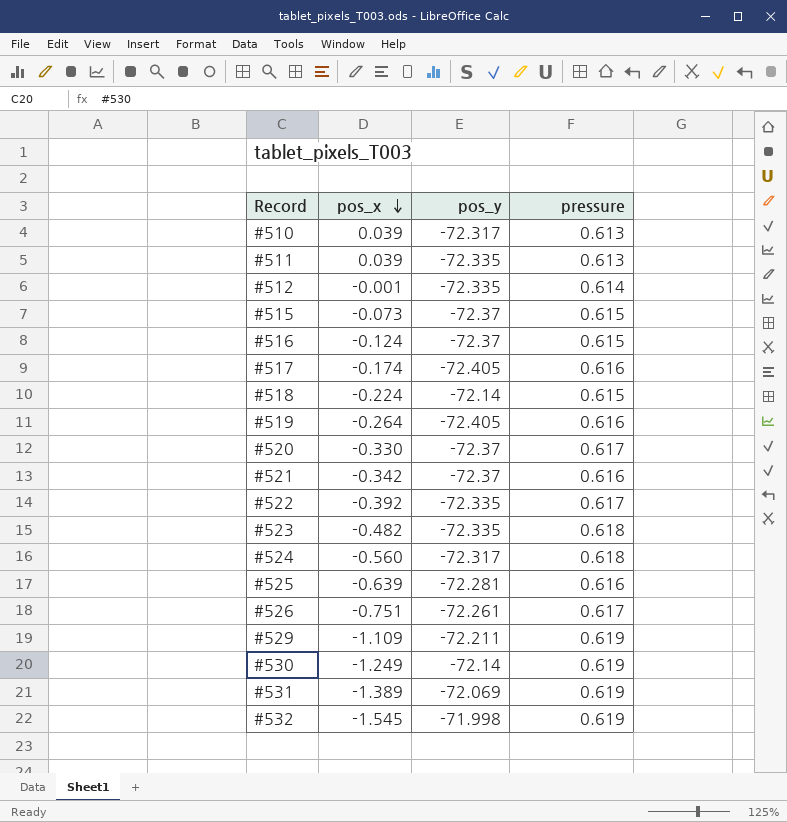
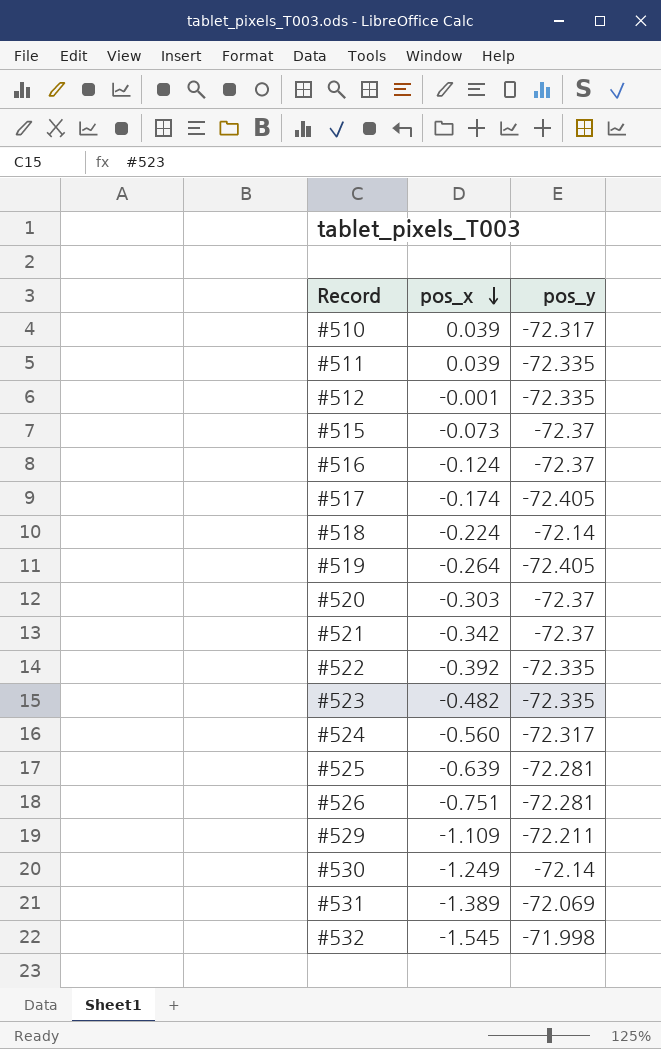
column pressure | position: 4 -> none
#520 | pos_x: -0.330 -> -0.303
#526 | pos_y: -72.261 -> -72.281

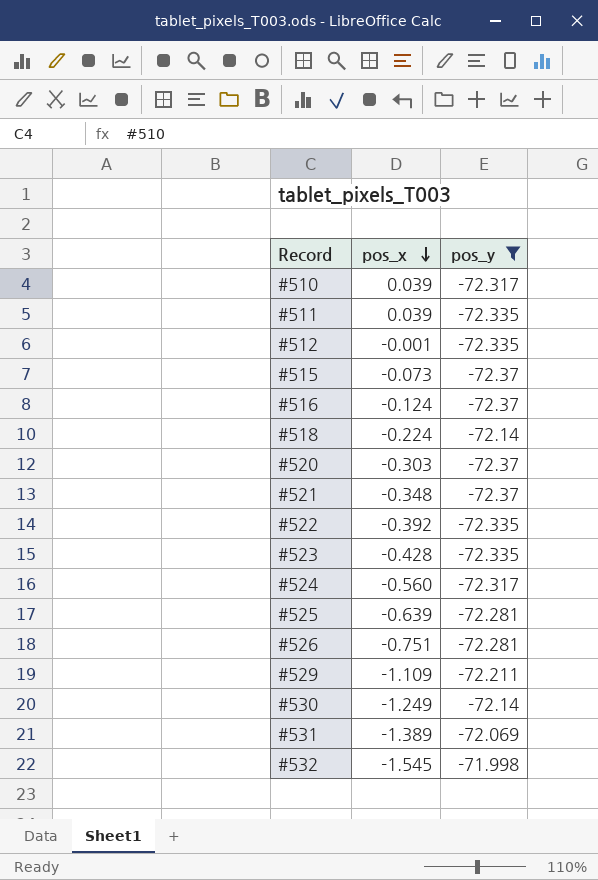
filter: none -> pos_y != -72.405
#521 | pos_x: -0.342 -> -0.348
#523 | pos_x: -0.482 -> -0.428

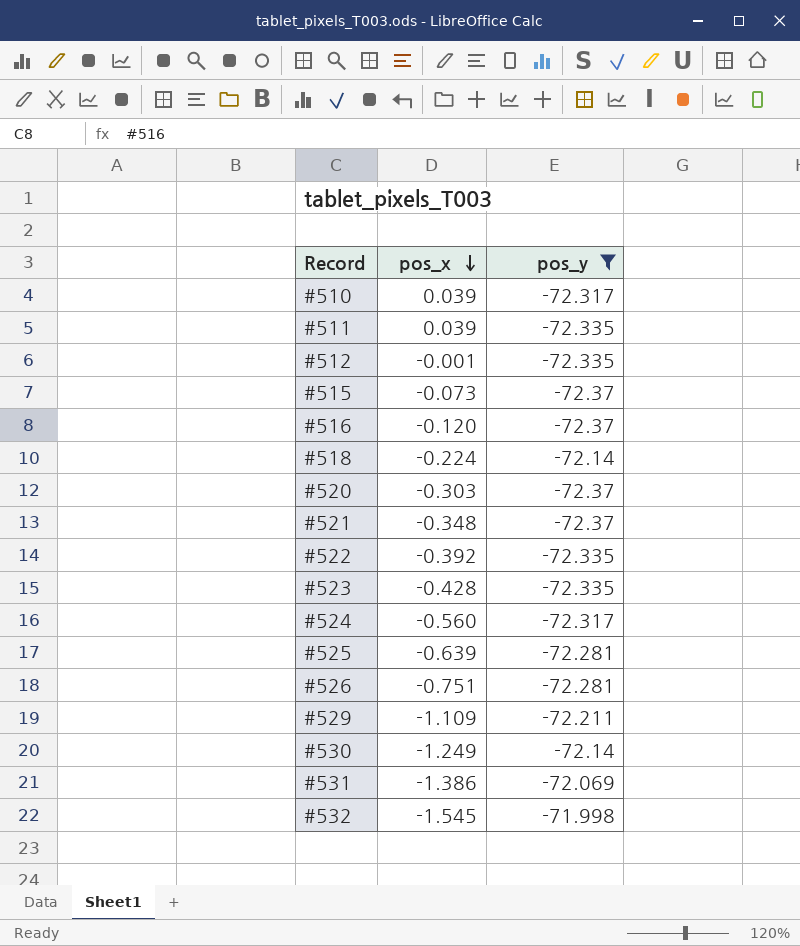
#516 | pos_x: -0.124 -> -0.120
#531 | pos_x: -1.389 -> -1.386

